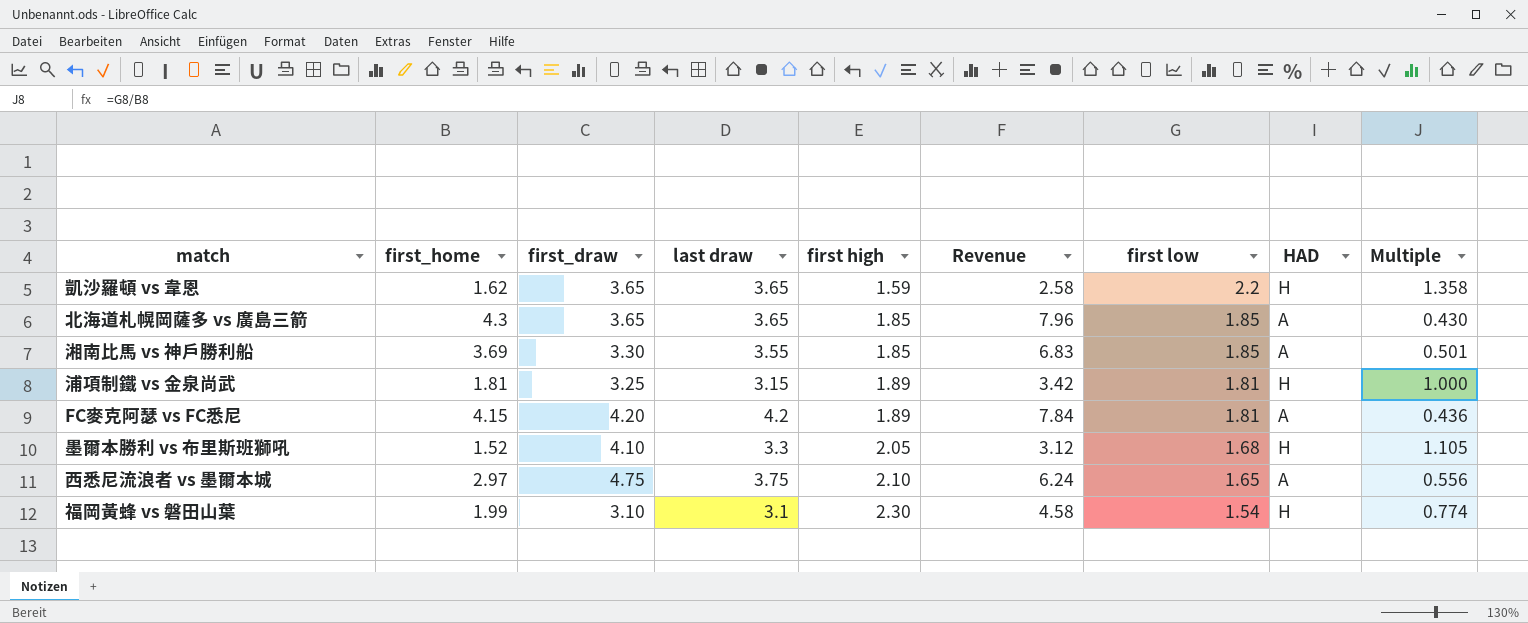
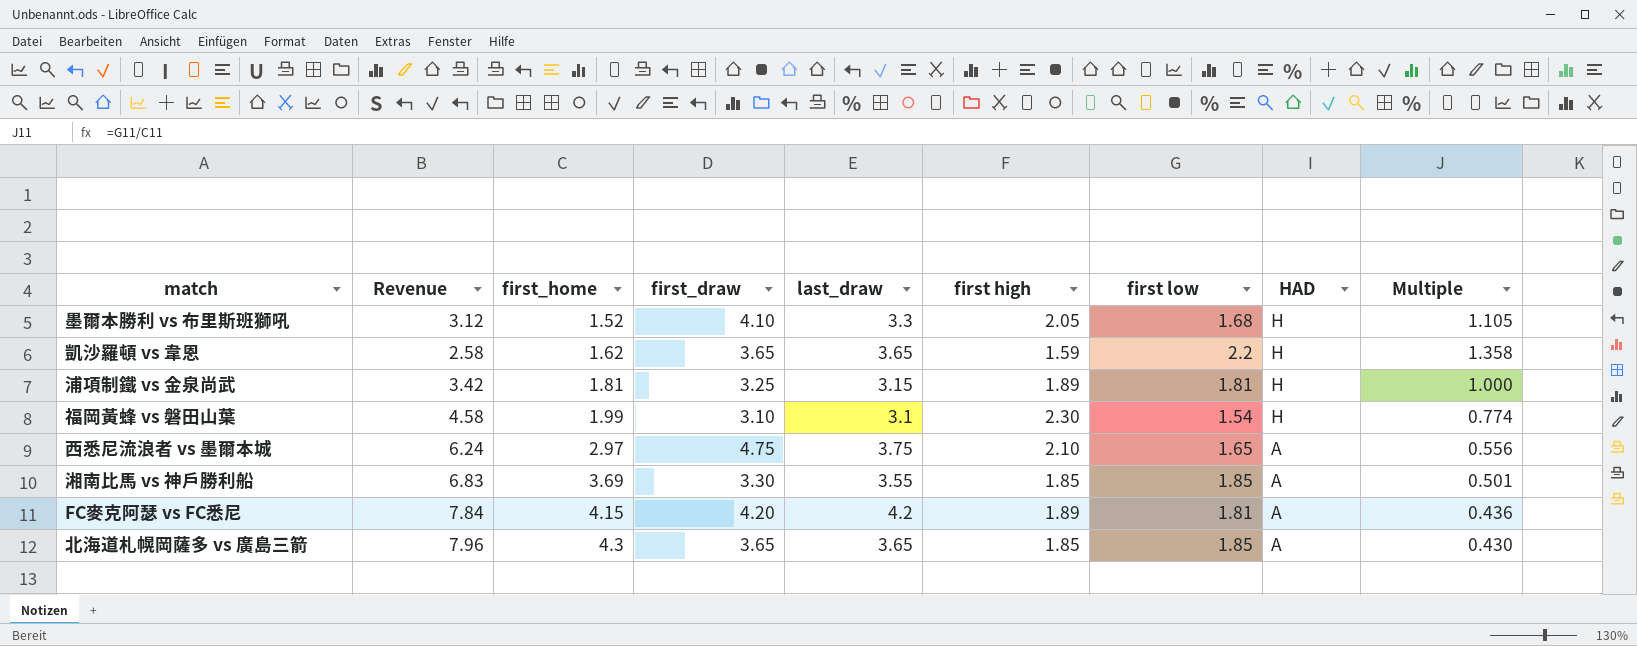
row order: first high ascending -> first_home ascending
column Revenue | position: 6 -> 2
column name: last draw -> last_draw

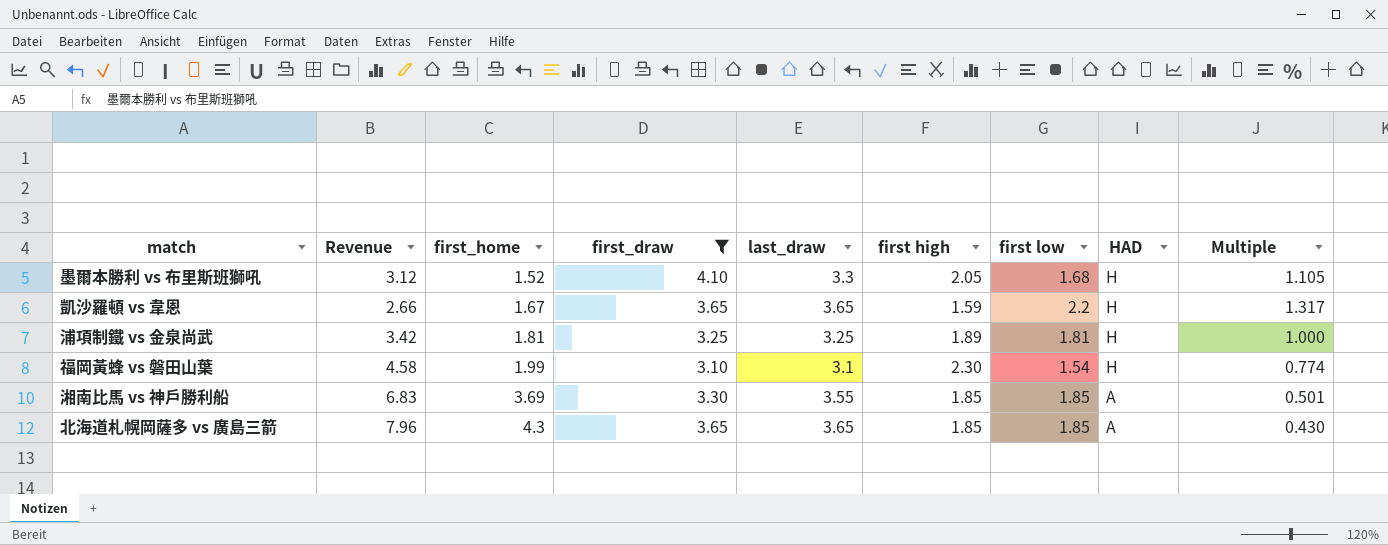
filter: none -> first_draw <= 4.10
凱沙羅頓 vs 韋恩 | Revenue: 2.58 -> 2.66
凱沙羅頓 vs 韋恩 | first_home: 1.62 -> 1.67
凱沙羅頓 vs 韋恩 | Multiple: 1.358 -> 1.317
浦項制鐵 vs 金泉尚武 | last_draw: 3.15 -> 3.25

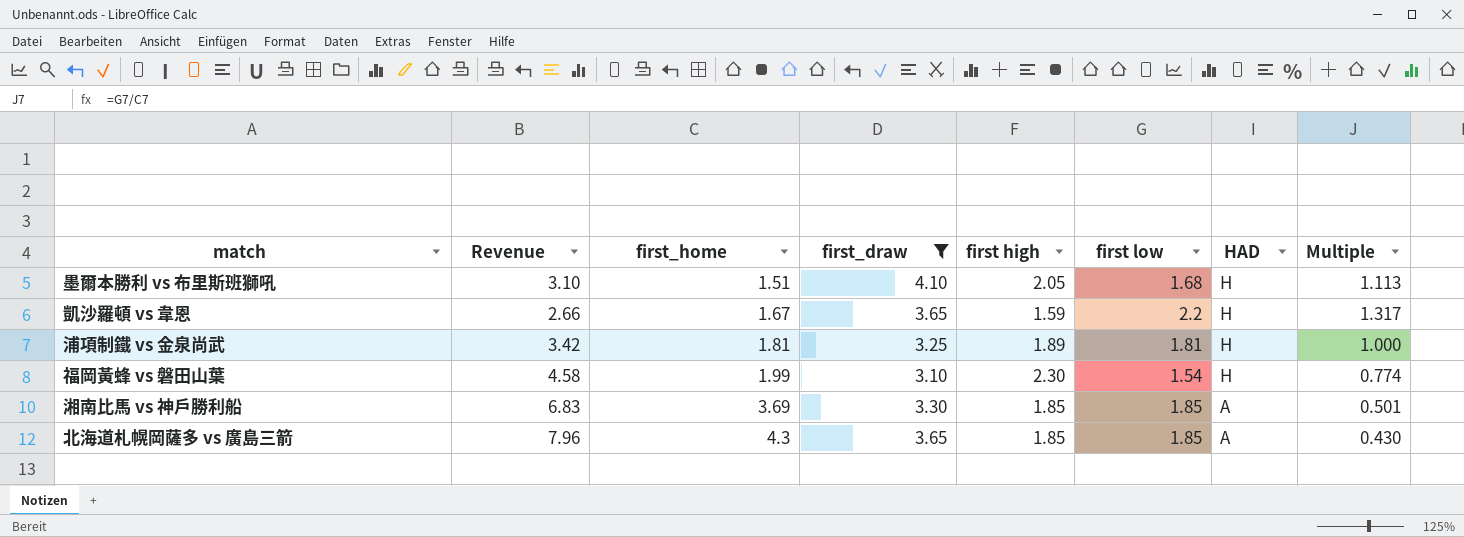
column last_draw | position: 5 -> none
墨爾本勝利 vs 布里斯班獅吼 | Revenue: 3.12 -> 3.10
墨爾本勝利 vs 布里斯班獅吼 | first_home: 1.52 -> 1.51
墨爾本勝利 vs 布里斯班獅吼 | Multiple: 1.105 -> 1.113

